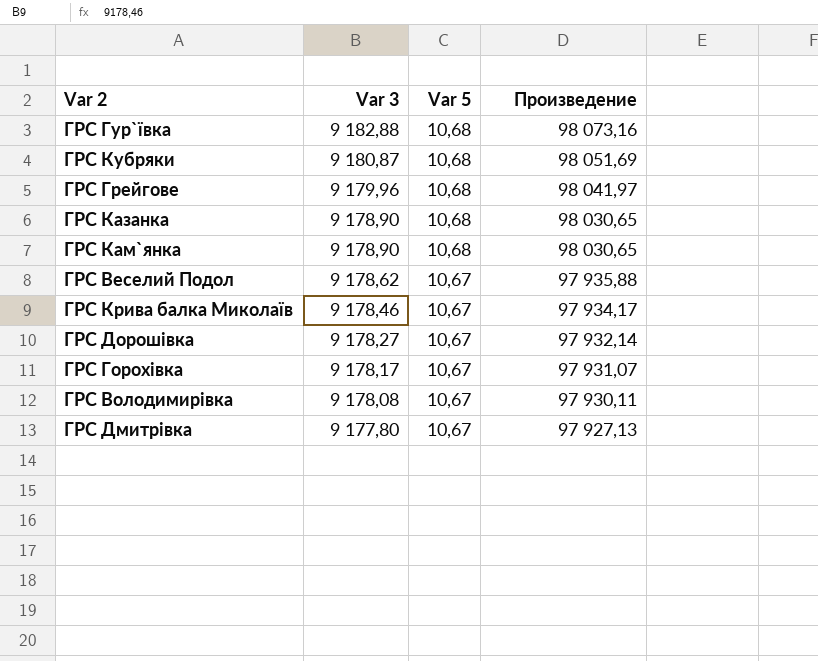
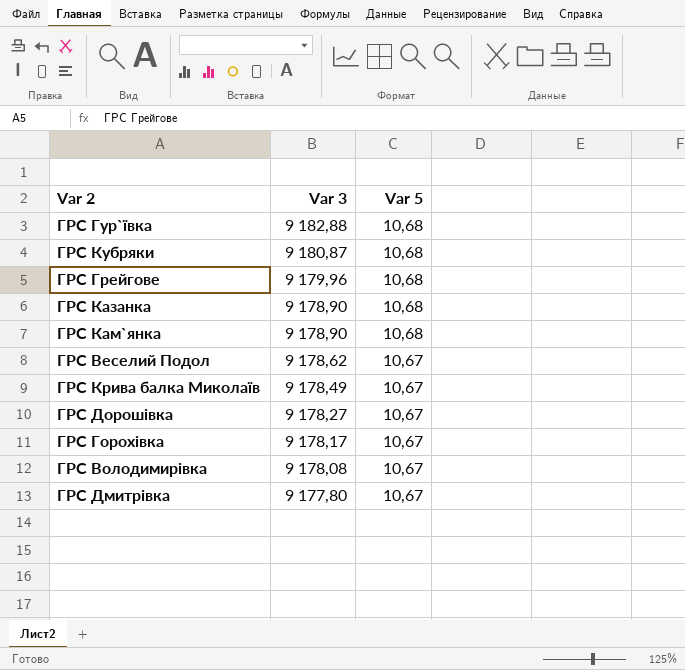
column Произведение | formula: [Var 3] * [Var 5] -> none
ГРС Крива балка Миколаїв | Var 3: 9 178,46 -> 9 178,49

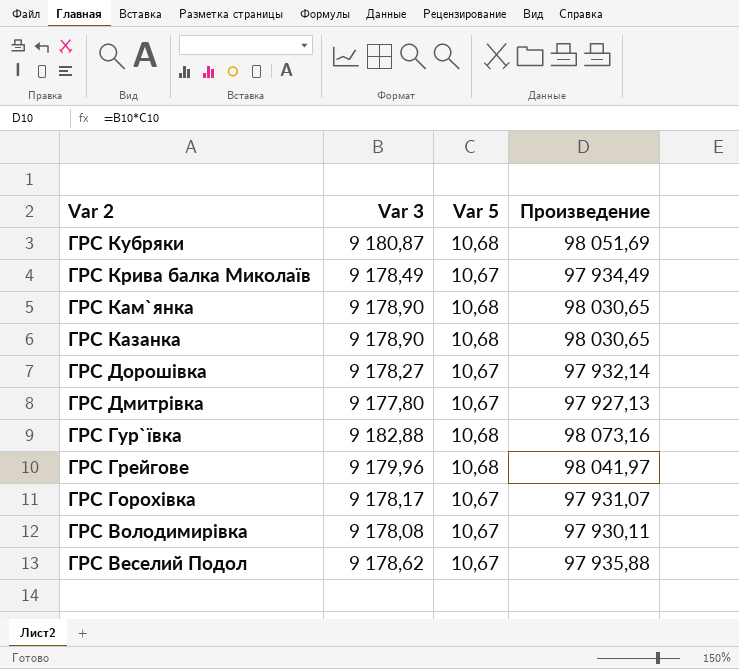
row order: Var 3 descending -> Var 2 descending
column Произведение | formula: none -> [Var 3] * [Var 5]

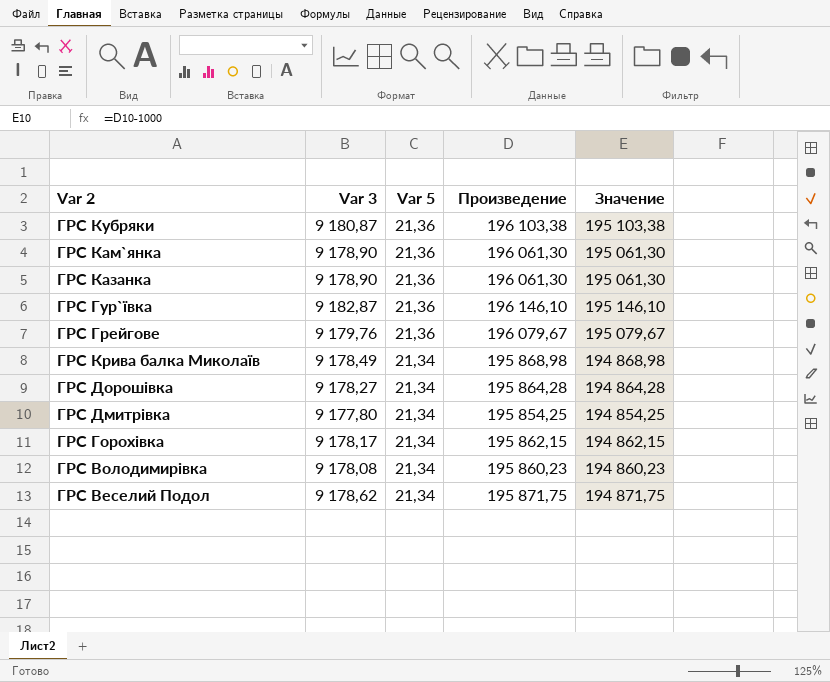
row order: Var 2 descending -> Var 5 descending
column Значение | formula: none -> [Произведение] - 1000
ГРС Кубряки | Var 5: 10,68 -> 21,36
ГРС Кубряки | Произведение: 98 051,69 -> 196 103,38
ГРС Кам`янка | Var 5: 10,68 -> 21,36
ГРС Кам`янка | Произведение: 98 030,65 -> 196 061,30
ГРС Казанка | Var 5: 10,68 -> 21,36
ГРС Казанка | Произведение: 98 030,65 -> 196 061,30
ГРС Гур`ївка | Var 3: 9 182,88 -> 9 182,87
ГРС Гур`ївка | Var 5: 10,68 -> 21,36
ГРС Гур`ївка | Произведение: 98 073,16 -> 196 146,10
ГРС Грейгове | Var 3: 9 179,96 -> 9 179,76
ГРС Грейгове | Var 5: 10,68 -> 21,36
ГРС Грейгове | Произведение: 98 041,97 -> 196 079,67
ГРС Крива балка Миколаїв | Var 5: 10,67 -> 21,34
ГРС Крива балка Миколаїв | Произведение: 97 934,49 -> 195 868,98
ГРС Дорошівка | Var 5: 10,67 -> 21,34
ГРС Дорошівка | Произведение: 97 932,14 -> 195 864,28
ГРС Дмитрівка | Var 5: 10,67 -> 21,34
ГРС Дмитрівка | Произведение: 97 927,13 -> 195 854,25
ГРС Горохівка | Var 5: 10,67 -> 21,34
ГРС Горохівка | Произведение: 97 931,07 -> 195 862,15
ГРС Володимирівка | Var 5: 10,67 -> 21,34
ГРС Володимирівка | Произведение: 97 930,11 -> 195 860,23
ГРС Веселий Подол | Var 5: 10,67 -> 21,34
ГРС Веселий Подол | Произведение: 97 935,88 -> 195 871,75

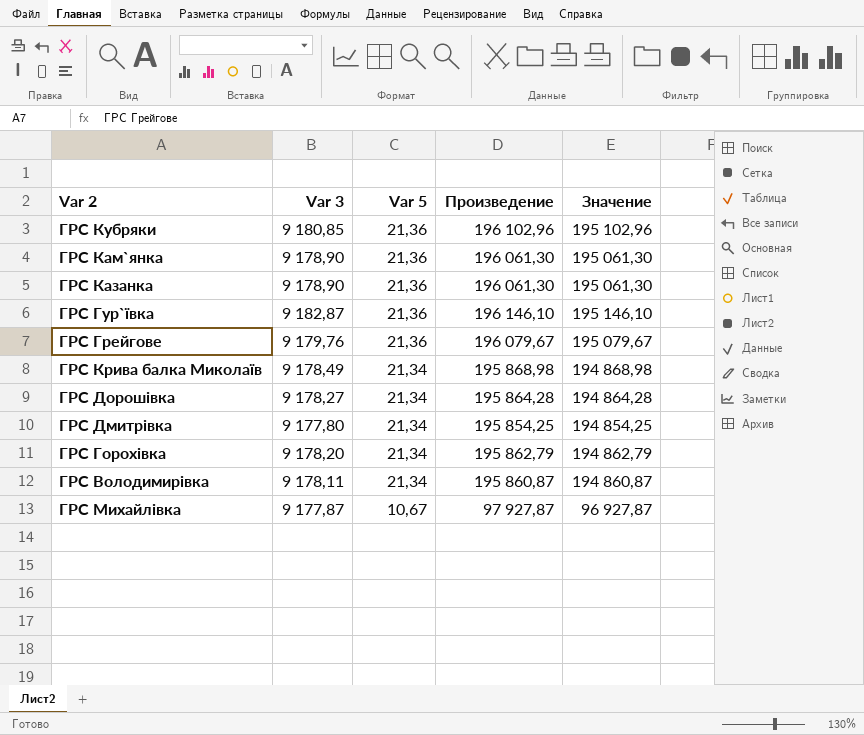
row ГРС Веселий Подол: 9 178,62 | 21,34 | 195 871,75 | 194 871,75 -> none
ГРС Кубряки | Var 3: 9 180,87 -> 9 180,85
ГРС Кубряки | Произведение: 196 103,38 -> 196 102,96
ГРС Кубряки | Значение: 195 103,38 -> 195 102,96
ГРС Горохівка | Var 3: 9 178,17 -> 9 178,20
ГРС Горохівка | Произведение: 195 862,15 -> 195 862,79
ГРС Горохівка | Значение: 194 862,15 -> 194 862,79
ГРС Володимирівка | Var 3: 9 178,08 -> 9 178,11
ГРС Володимирівка | Произведение: 195 860,23 -> 195 860,87
ГРС Володимирівка | Значение: 194 860,23 -> 194 860,87
row ГРС Михайлівка: none -> 9 177,87 | 10,67 | 97 927,87 | 96 927,87

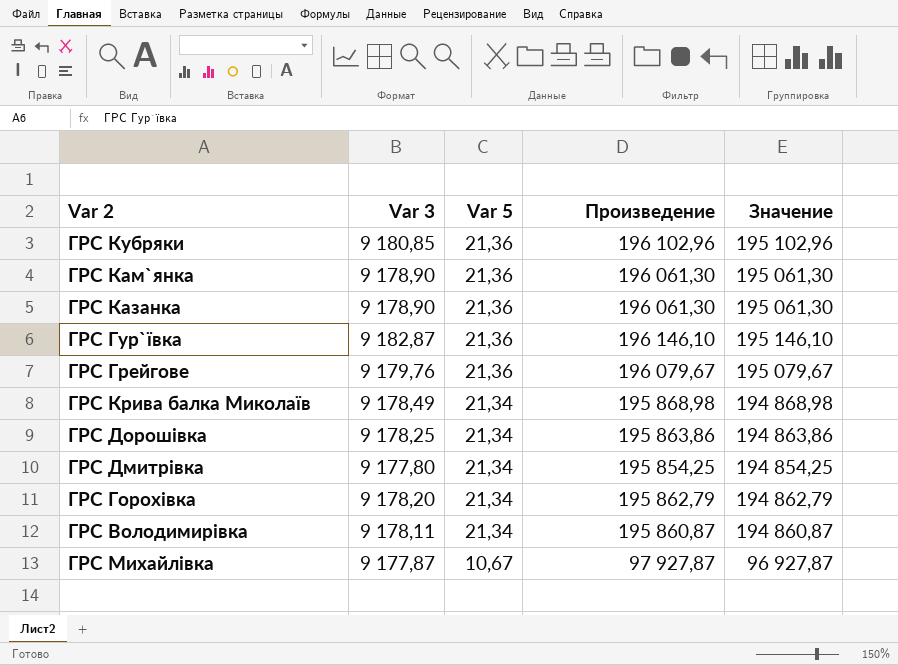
ГРС Дорошівка | Var 3: 9 178,27 -> 9 178,25
ГРС Дорошівка | Произведение: 195 864,28 -> 195 863,86
ГРС Дорошівка | Значение: 194 864,28 -> 194 863,86

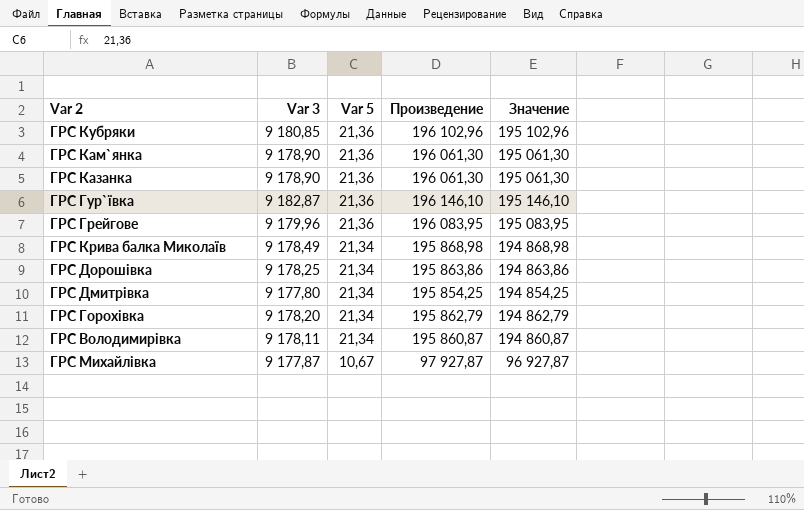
ГРС Грейгове | Var 3: 9 179,76 -> 9 179,96
ГРС Грейгове | Произведение: 196 079,67 -> 196 083,95
ГРС Грейгове | Значение: 195 079,67 -> 195 083,95

